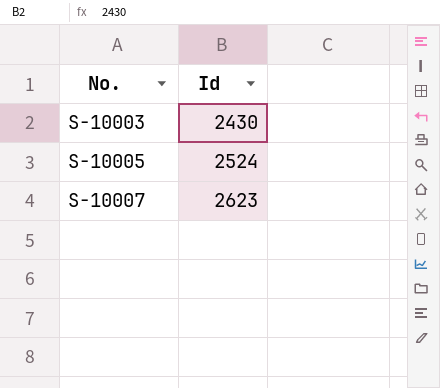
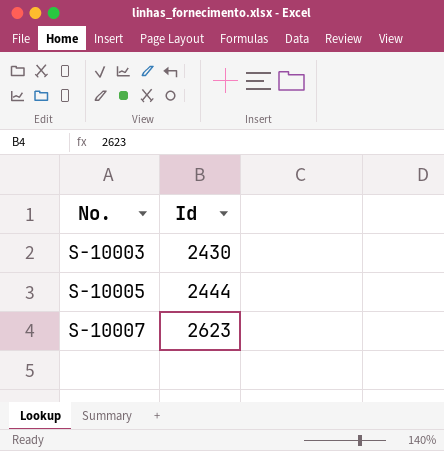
S-10005 | Id: 2524 -> 2444

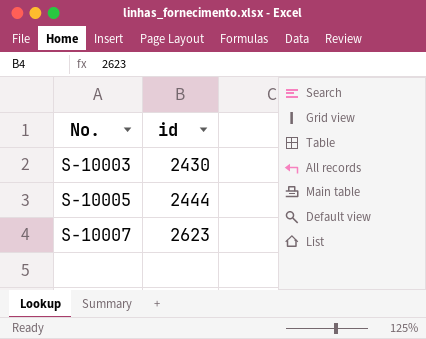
column name: Id -> id

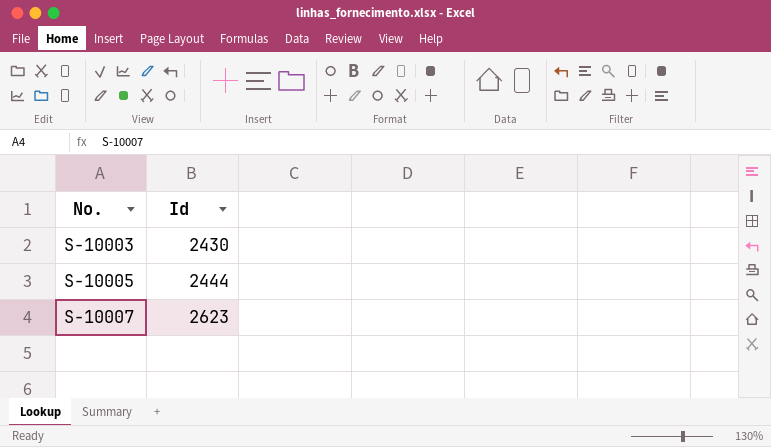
column name: id -> Id

